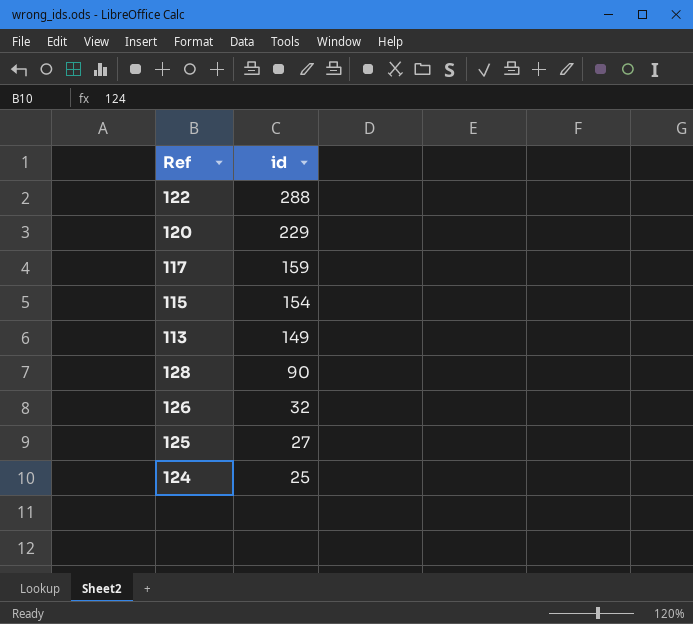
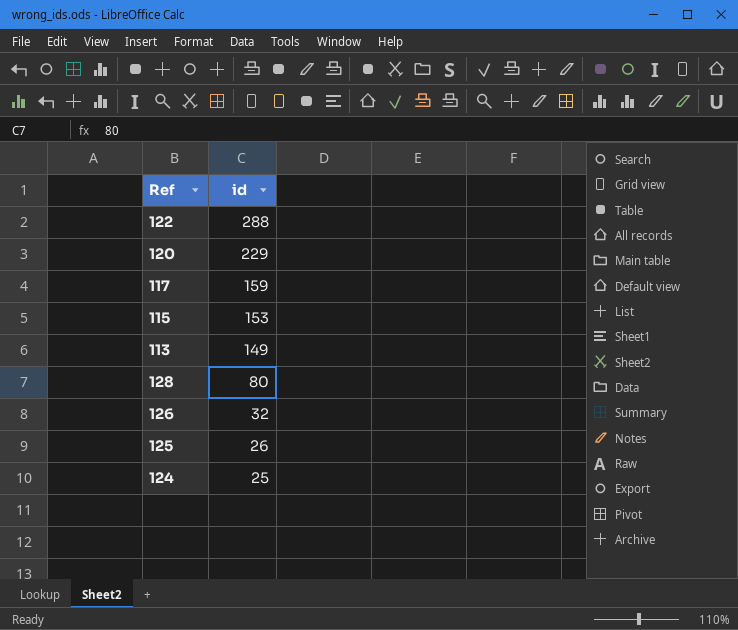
115 | id: 154 -> 153
128 | id: 90 -> 80
125 | id: 27 -> 26

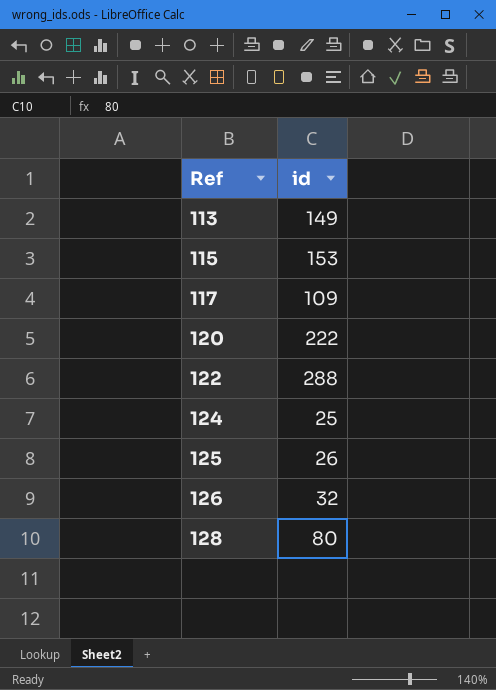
row order: id descending -> Ref ascending
117 | id: 159 -> 109
120 | id: 229 -> 222

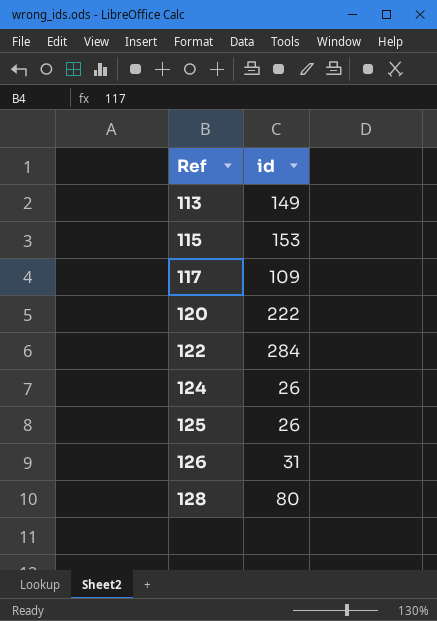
122 | id: 288 -> 284
124 | id: 25 -> 26
126 | id: 32 -> 31

